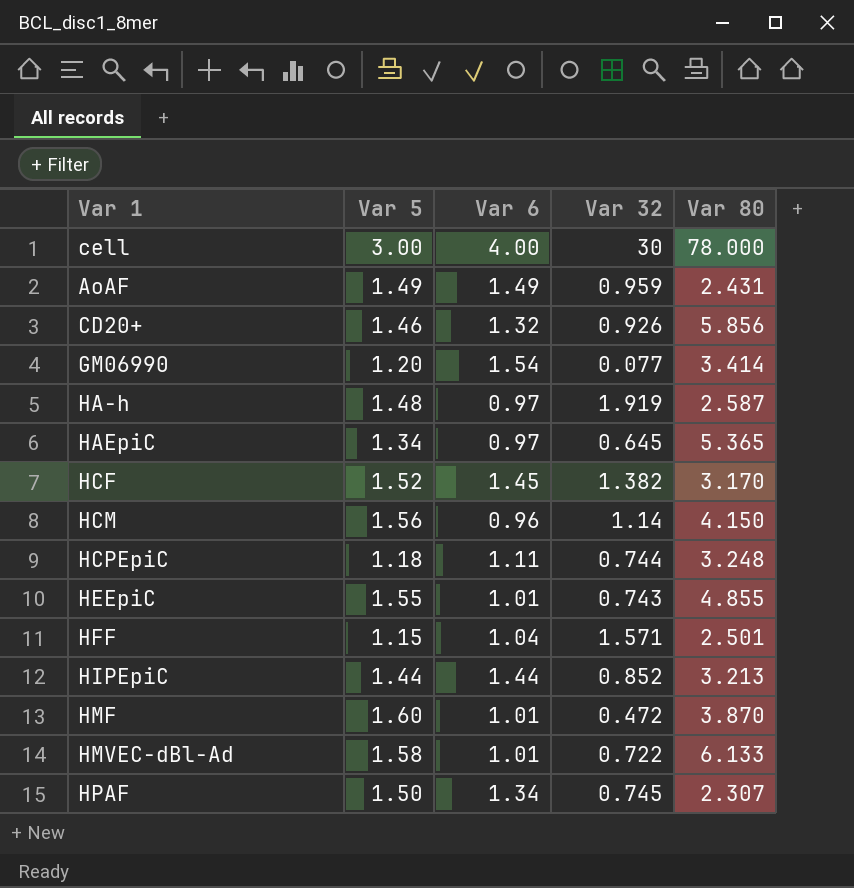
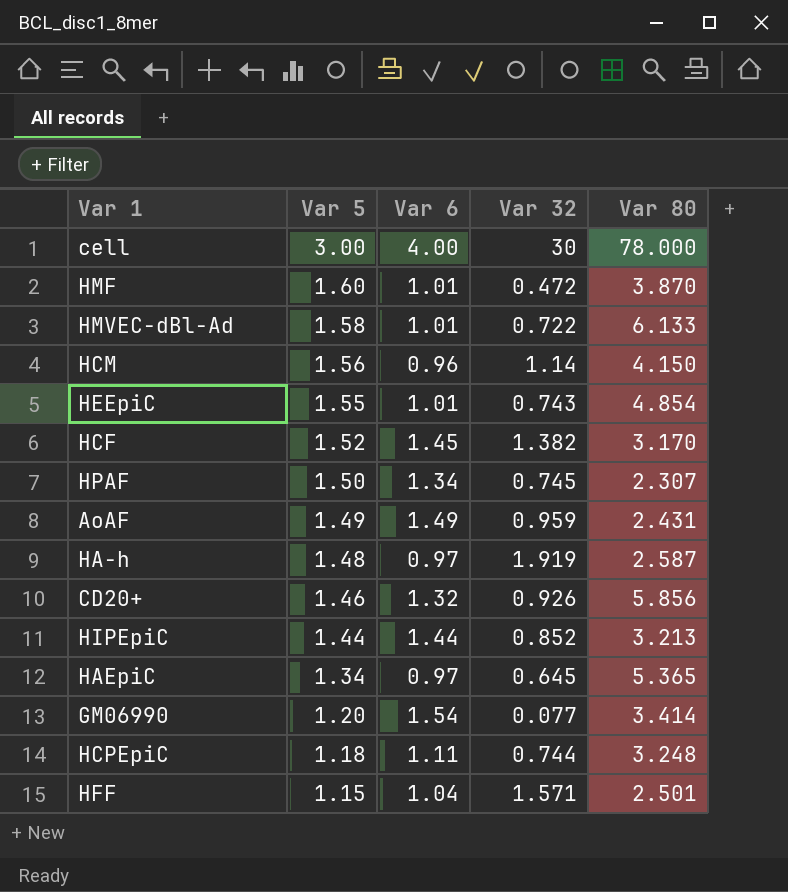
row order: none -> Var 5 descending
HEEpiC | Var 80: 4.855 -> 4.854

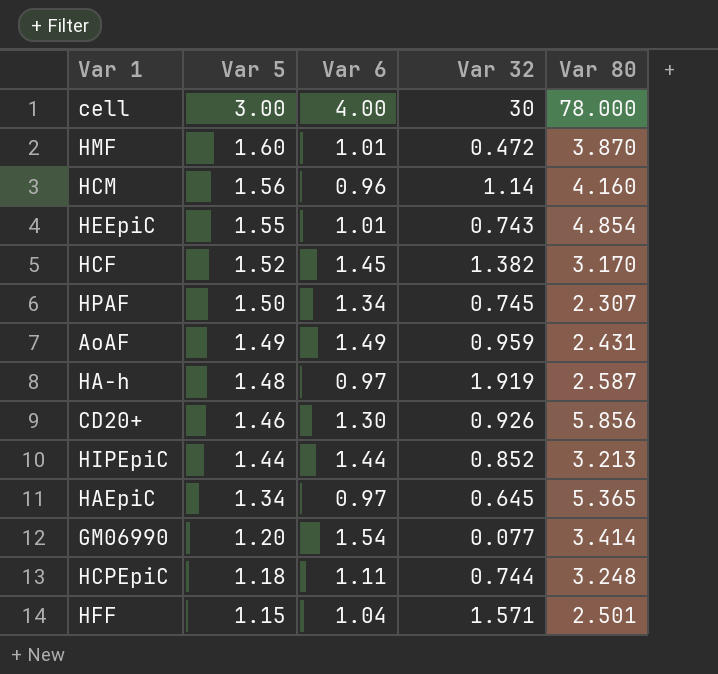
row HMVEC-dBl-Ad: 1.58 | 1.01 | 0.722 | 6.133 -> none
HCM | Var 80: 4.150 -> 4.160
CD20+ | Var 6: 1.32 -> 1.30

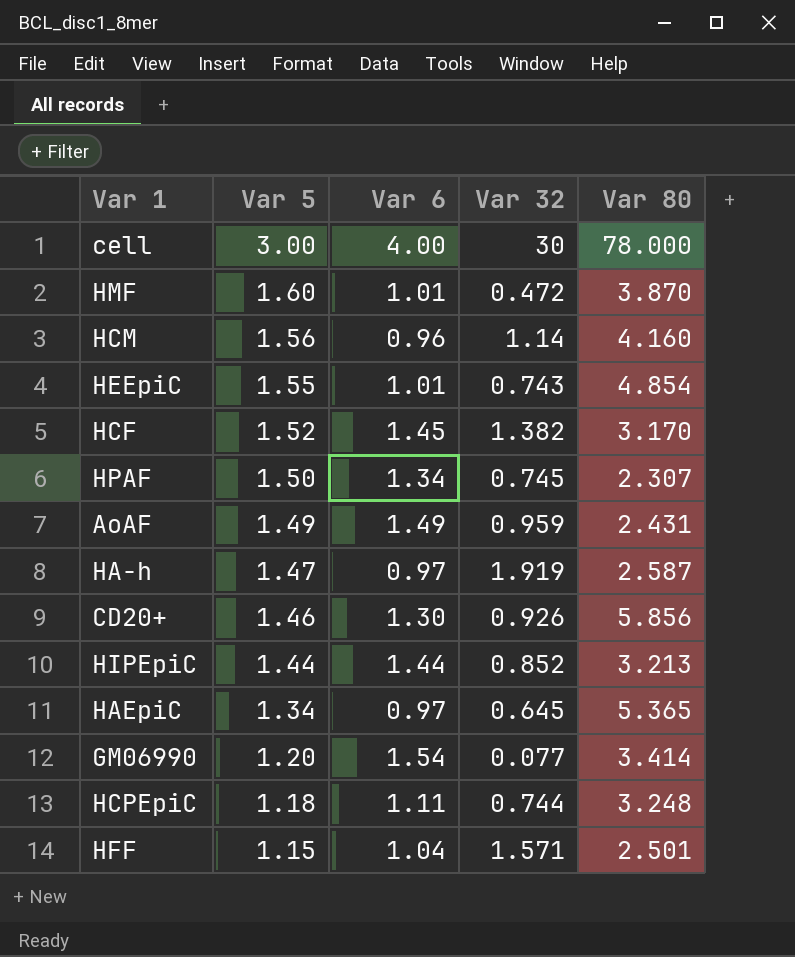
HA-h | Var 5: 1.48 -> 1.47

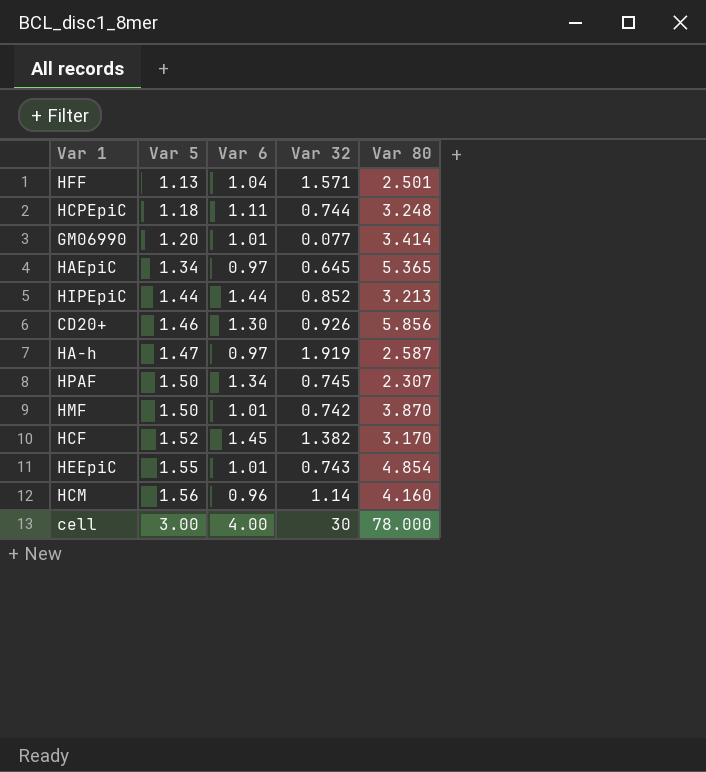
row order: Var 5 descending -> Var 5 ascending
row AoAF: 1.49 | 1.49 | 0.959 | 2.431 -> none
HFF | Var 5: 1.15 -> 1.13
GM06990 | Var 6: 1.54 -> 1.01
HMF | Var 5: 1.60 -> 1.50
HMF | Var 32: 0.472 -> 0.742

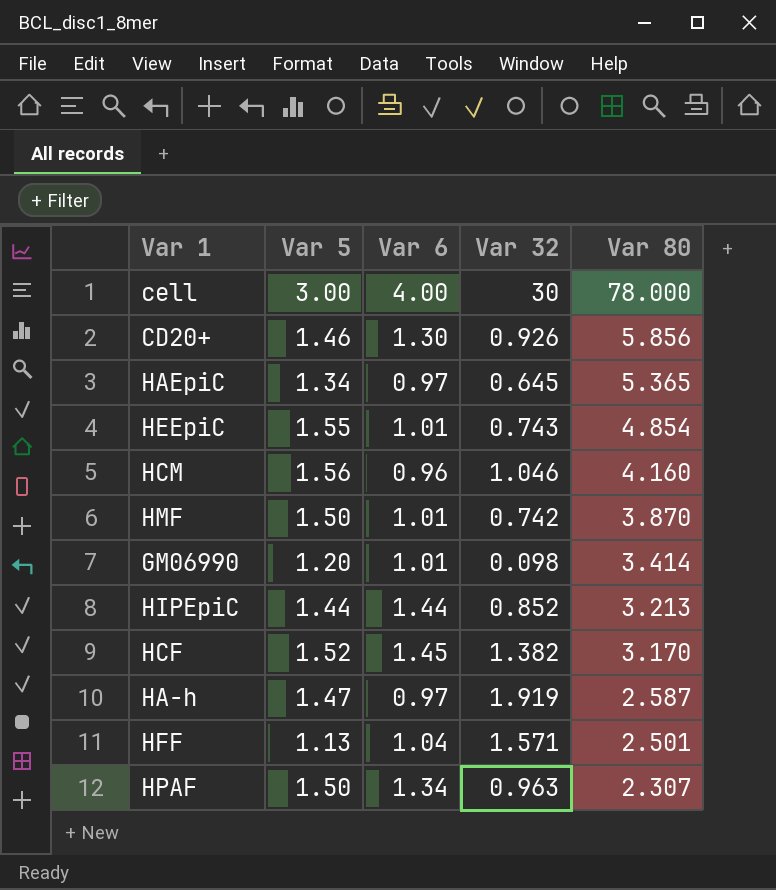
row order: Var 5 ascending -> Var 80 descending
row HCPEpiC: 1.18 | 1.11 | 0.744 | 3.248 -> none
HCM | Var 32: 1.14 -> 1.046
GM06990 | Var 32: 0.077 -> 0.098
HPAF | Var 32: 0.745 -> 0.963

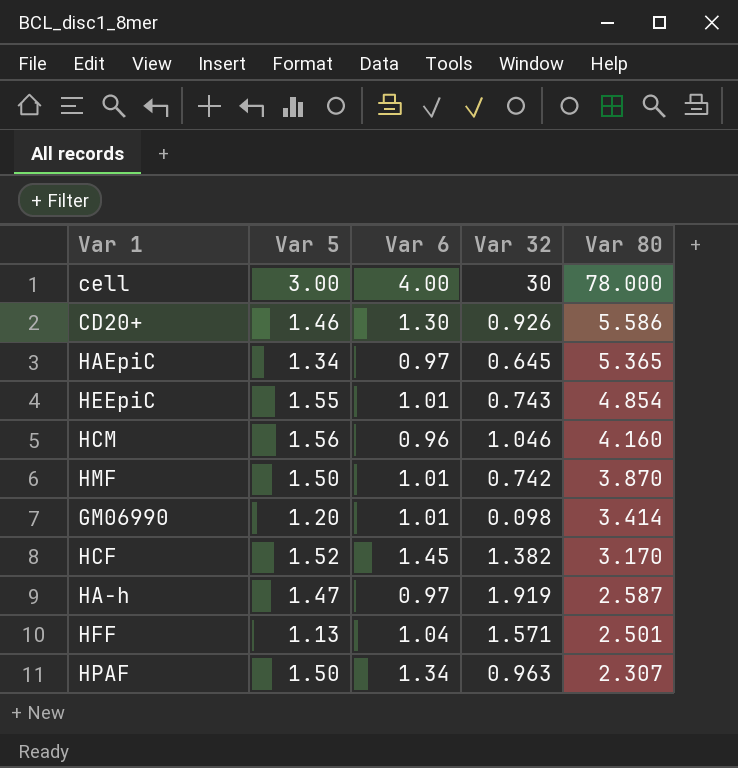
row HIPEpiC: 1.44 | 1.44 | 0.852 | 3.213 -> none
CD20+ | Var 80: 5.856 -> 5.586

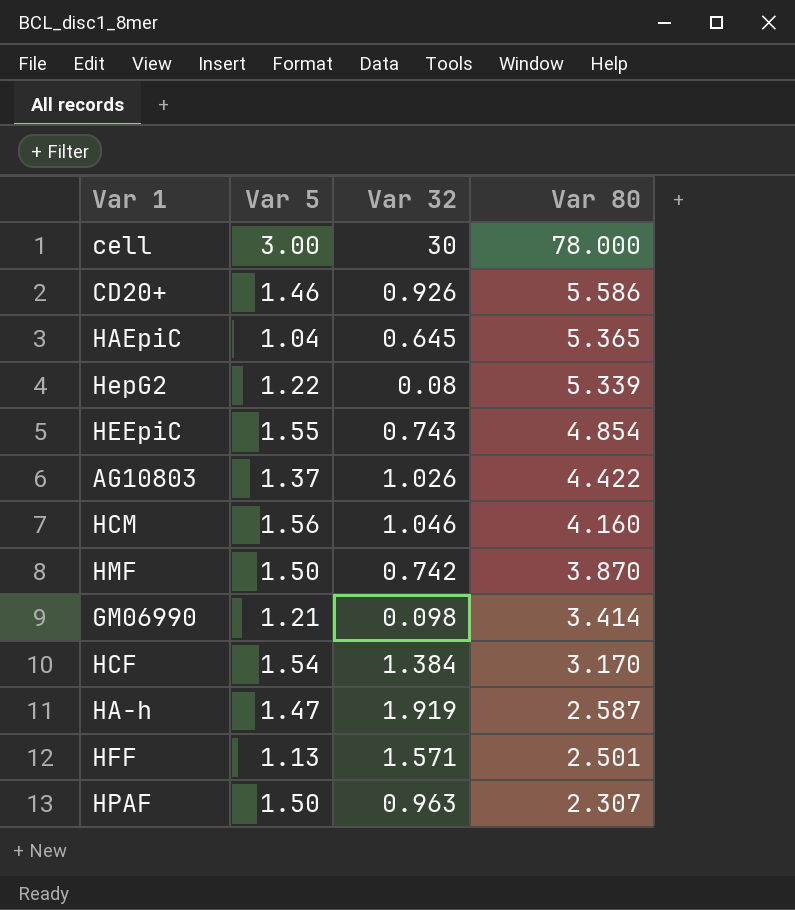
column Var 6 | position: 3 -> none
HAEpiC | Var 5: 1.34 -> 1.04
row HepG2: none -> 1.22 | 0.08 | 5.339
row AG10803: none -> 1.37 | 1.026 | 4.422
GM06990 | Var 5: 1.20 -> 1.21
HCF | Var 5: 1.52 -> 1.54
HCF | Var 32: 1.382 -> 1.384

